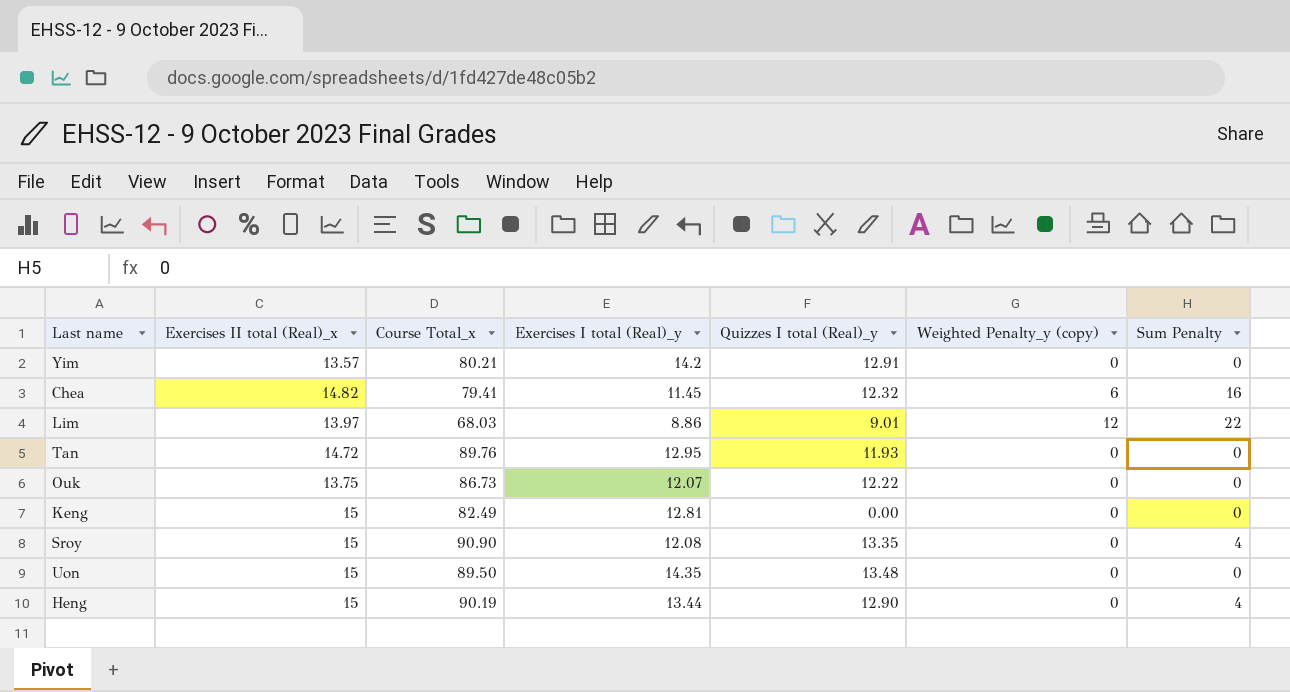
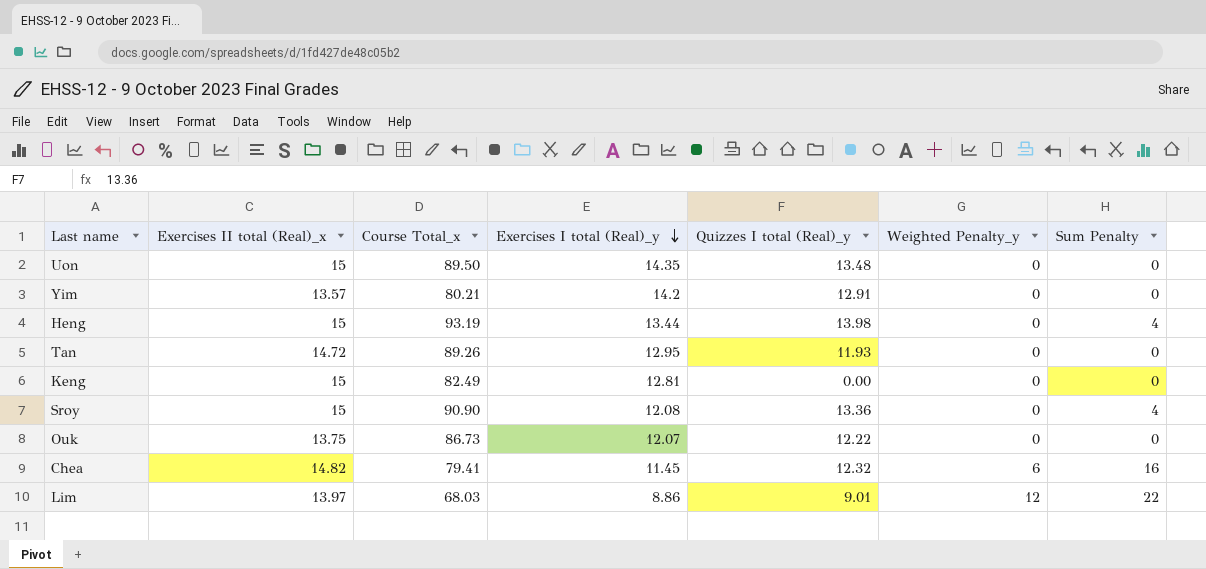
row order: none -> Exercises I total (Real)_y descending
column name: Weighted Penalty_y (copy) -> Weighted Penalty_y
Heng | Course Total_x: 90.19 -> 93.19
Heng | Quizzes I total (Real)_y: 12.90 -> 13.98
Tan | Course Total_x: 89.76 -> 89.26
Sroy | Quizzes I total (Real)_y: 13.35 -> 13.36

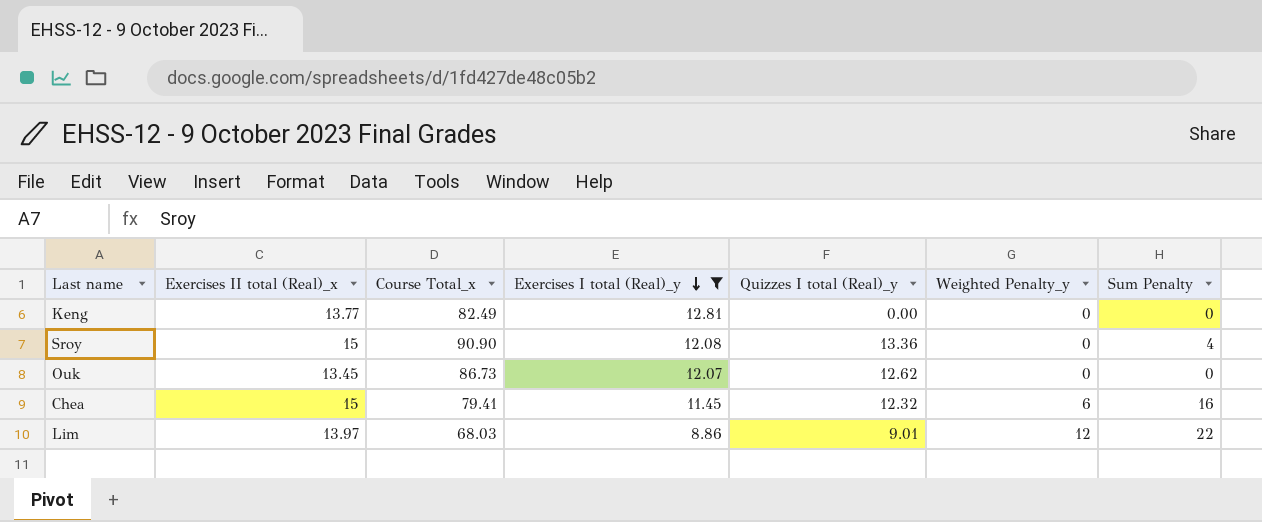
filter: none -> Exercises I total (Real)_y <= 12.81
Keng | Exercises II total (Real)_x: 15 -> 13.77
Ouk | Exercises II total (Real)_x: 13.75 -> 13.45
Ouk | Quizzes I total (Real)_y: 12.22 -> 12.62
Chea | Exercises II total (Real)_x: 14.82 -> 15

